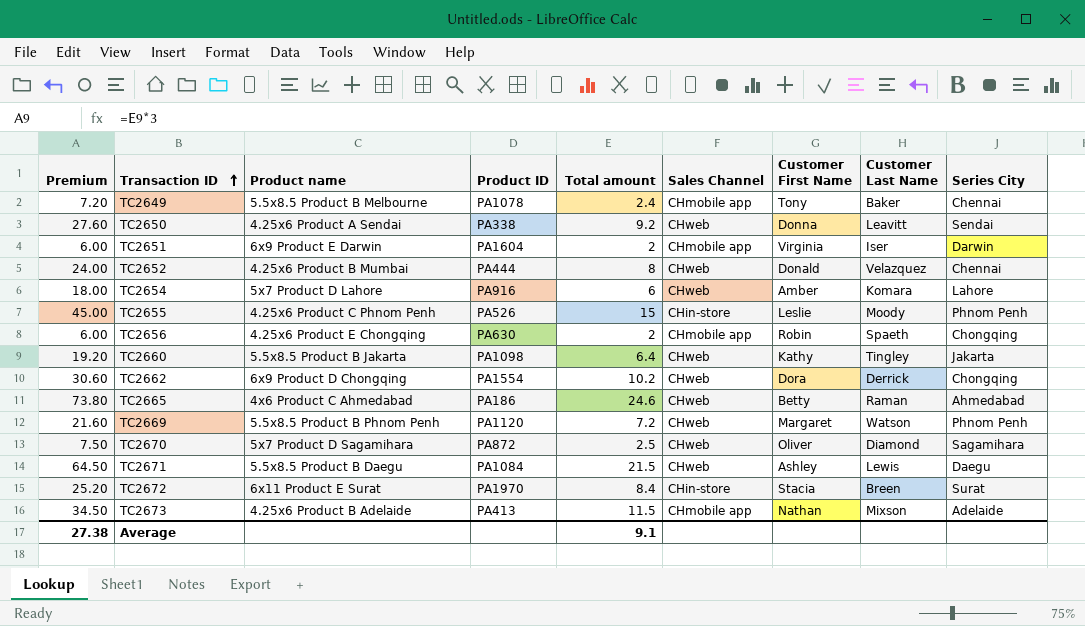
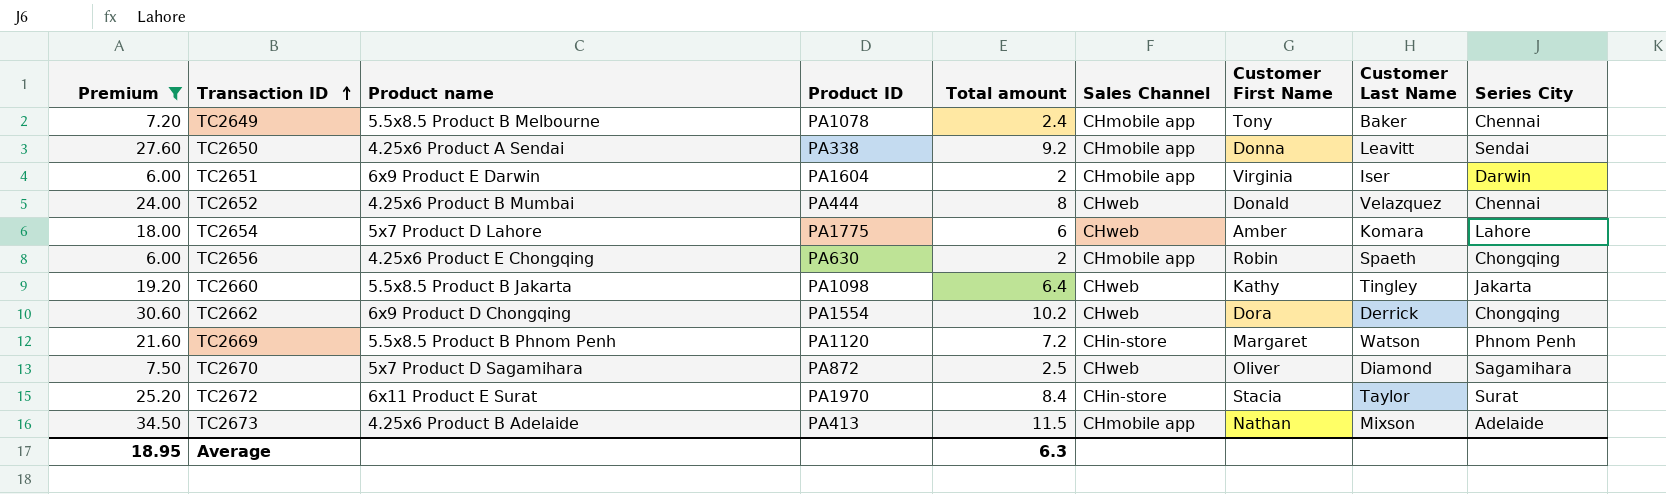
filter: none -> Premium <= 34.50
TC2650 | Sales Channel: CHweb -> CHmobile app
TC2654 | Product ID: PA916 -> PA1775
TC2669 | Sales Channel: CHweb -> CHin-store
TC2672 | Customer Last Name: Breen -> Taylor
Average | Premium: 27.38 -> 18.95
Average | Total amount: 9.1 -> 6.3

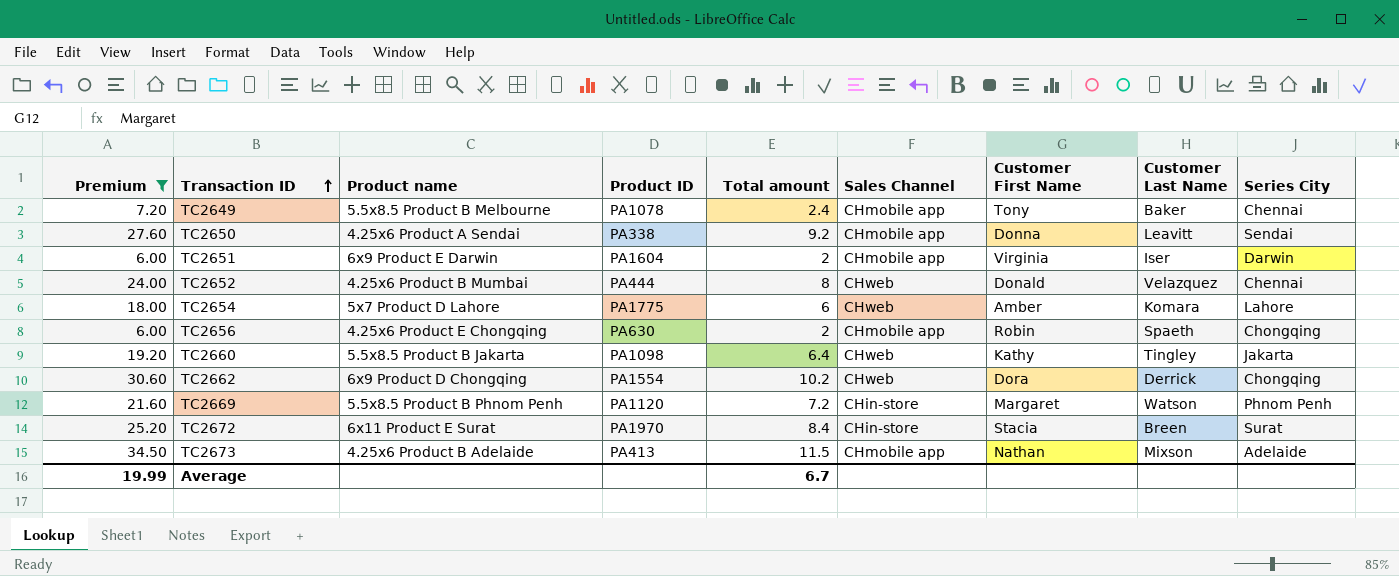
row TC2670: 7.50 | 5x7 Product D Sagamihara | PA872 | 2.5 | CHweb | Oliver | Diamond | Sagamihara -> none
TC2672 | Customer Last Name: Taylor -> Breen
Average | Premium: 18.95 -> 19.99
Average | Total amount: 6.3 -> 6.7

